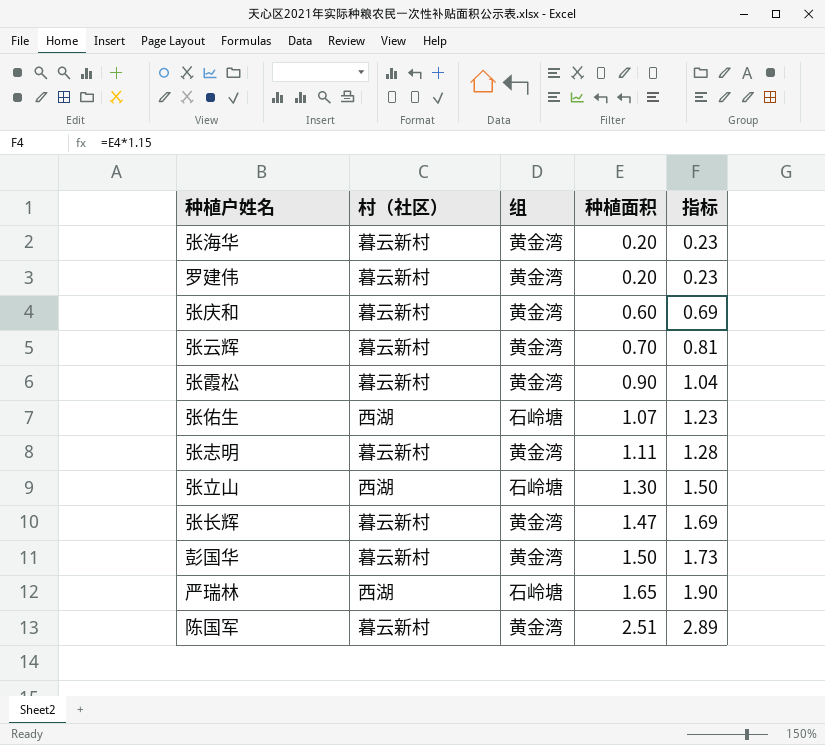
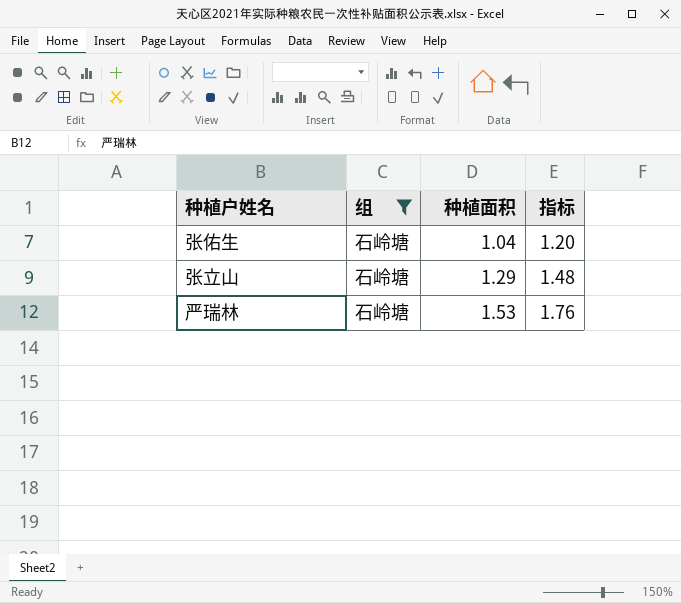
filter: none -> 组 = 石岭塘
column 村（社区） | position: 2 -> none
张佑生 | 种植面积: 1.07 -> 1.04
张佑生 | 指标: 1.23 -> 1.20
张立山 | 种植面积: 1.30 -> 1.29
张立山 | 指标: 1.50 -> 1.48
严瑞林 | 种植面积: 1.65 -> 1.53
严瑞林 | 指标: 1.90 -> 1.76

